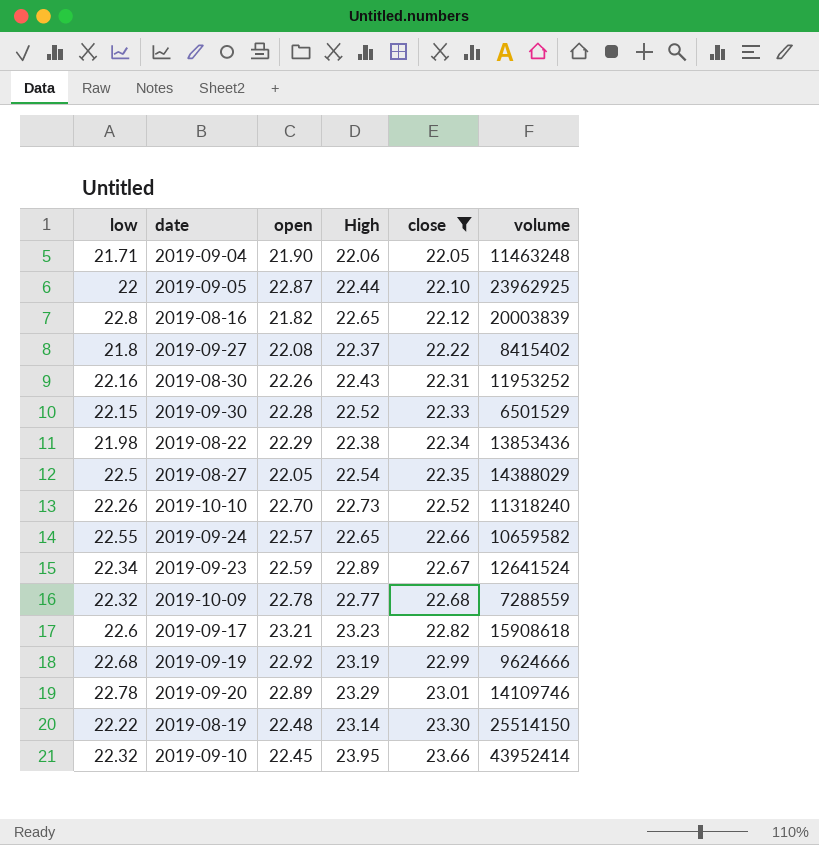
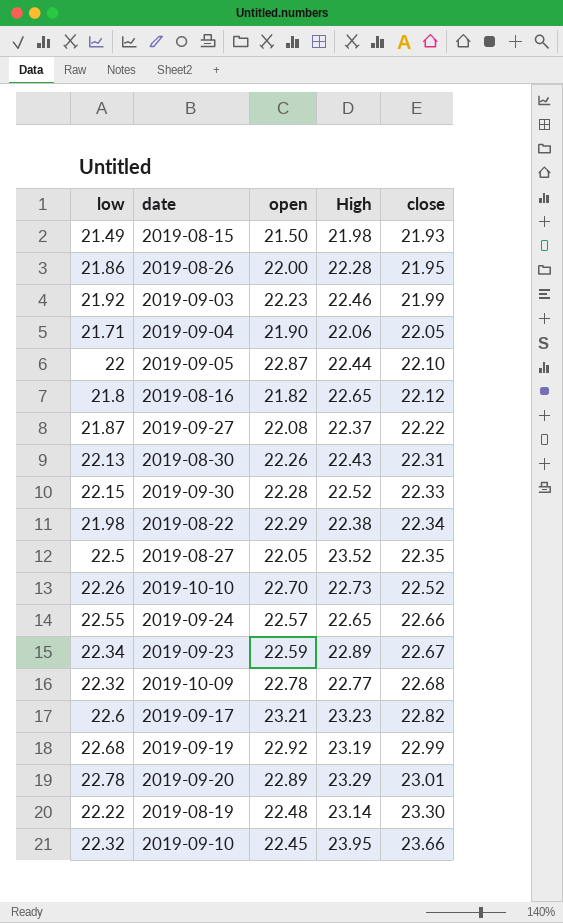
filter: close >= 22.05 -> none
column volume | position: 6 -> none
2019-08-16 | low: 22.8 -> 21.8
2019-09-27 | low: 21.8 -> 21.87
2019-08-30 | low: 22.16 -> 22.13
2019-08-27 | High: 22.54 -> 23.52

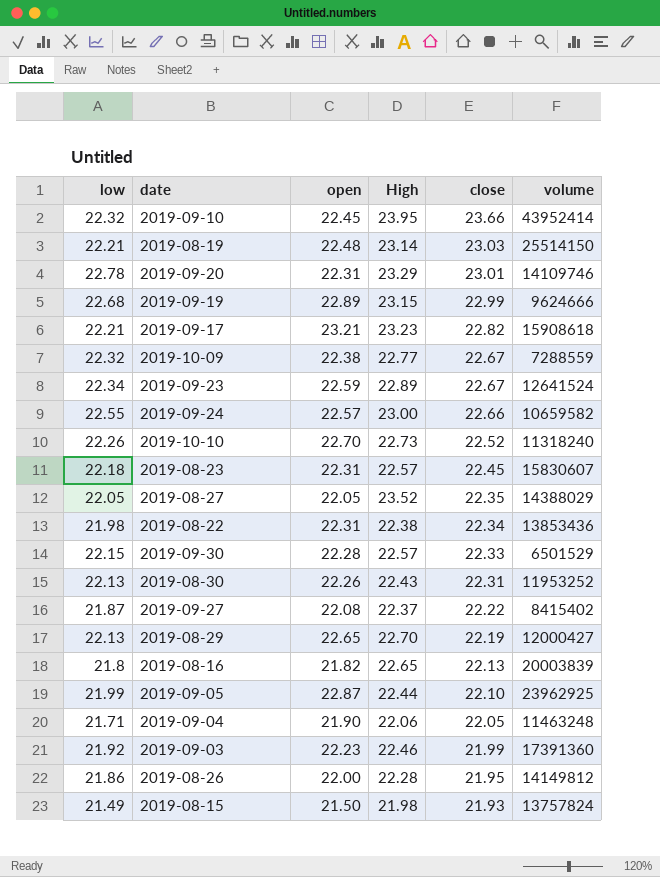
row order: close ascending -> close descending
column volume | position: none -> 6
2019-08-19 | low: 22.22 -> 22.21
2019-08-19 | close: 23.30 -> 23.03
2019-09-20 | open: 22.89 -> 22.31
2019-09-19 | open: 22.92 -> 22.89
2019-09-19 | High: 23.19 -> 23.15
2019-09-17 | low: 22.6 -> 22.21
2019-10-09 | open: 22.78 -> 22.38
2019-10-09 | close: 22.68 -> 22.67
2019-09-24 | High: 22.65 -> 23.00
row 2019-08-23: none -> 22.18 | 22.31 | 22.57 | 22.45 | 15830607
2019-08-27 | low: 22.5 -> 22.05
2019-08-22 | open: 22.29 -> 22.31
2019-09-30 | High: 22.52 -> 22.57
row 2019-08-29: none -> 22.13 | 22.65 | 22.70 | 22.19 | 12000427
2019-08-16 | close: 22.12 -> 22.13
2019-09-05 | low: 22 -> 21.99

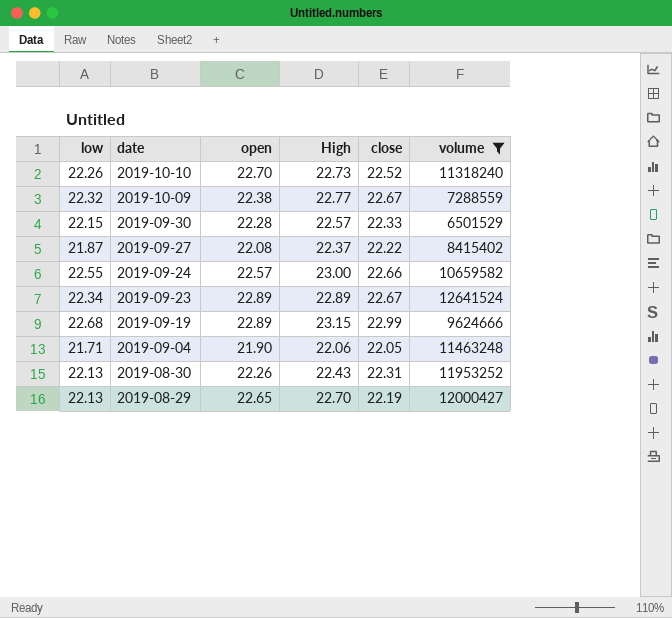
filter: none -> volume <= 12641524
row order: close descending -> date descending
2019-09-23 | open: 22.59 -> 22.89

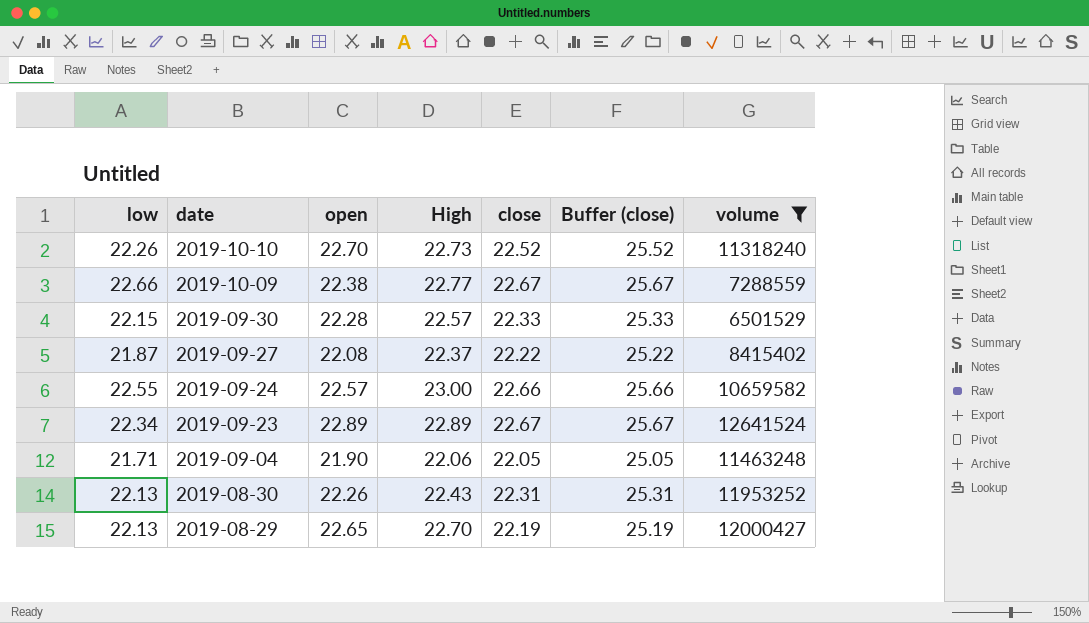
column Buffer (close) | formula: none -> [close] + 3
row 2019-09-19: 22.68 | 22.89 | 23.15 | 22.99 | 9624666 -> none
2019-10-09 | low: 22.32 -> 22.66

